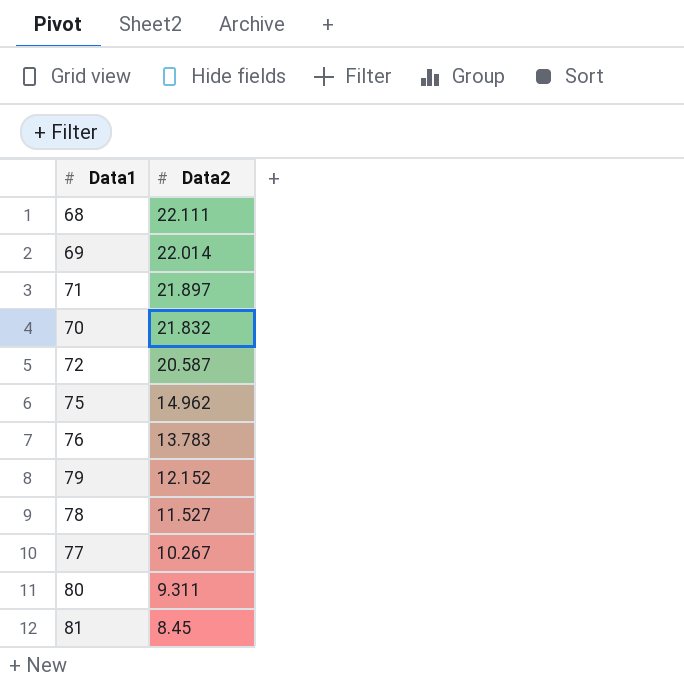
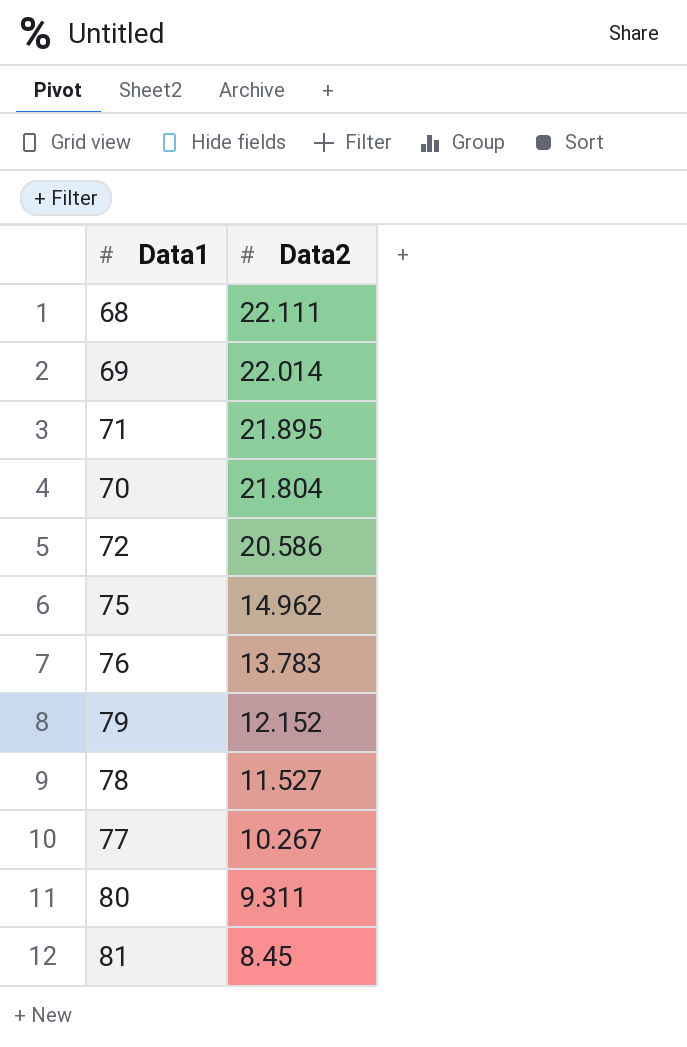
71 | Data2: 21.897 -> 21.895
70 | Data2: 21.832 -> 21.804
72 | Data2: 20.587 -> 20.586

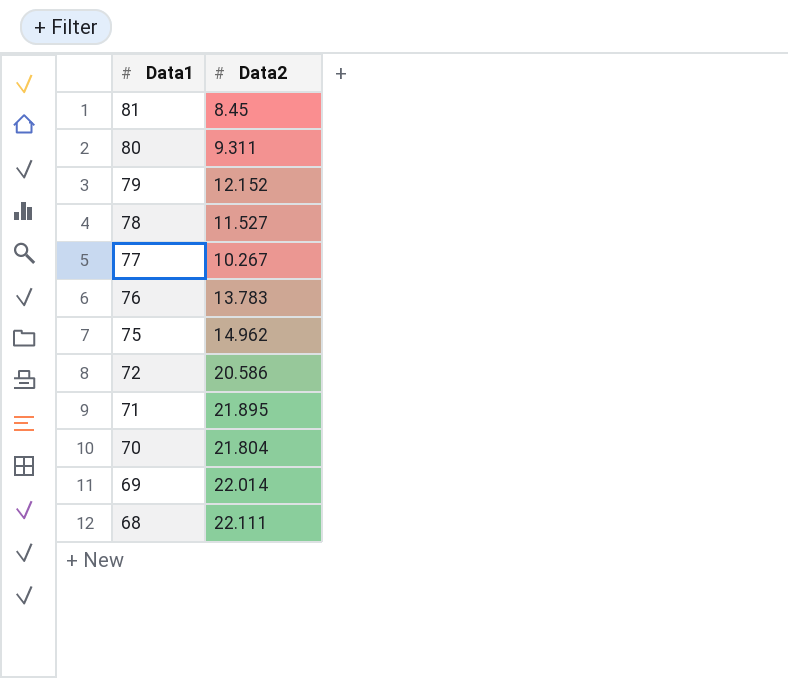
row order: Data2 descending -> Data1 descending

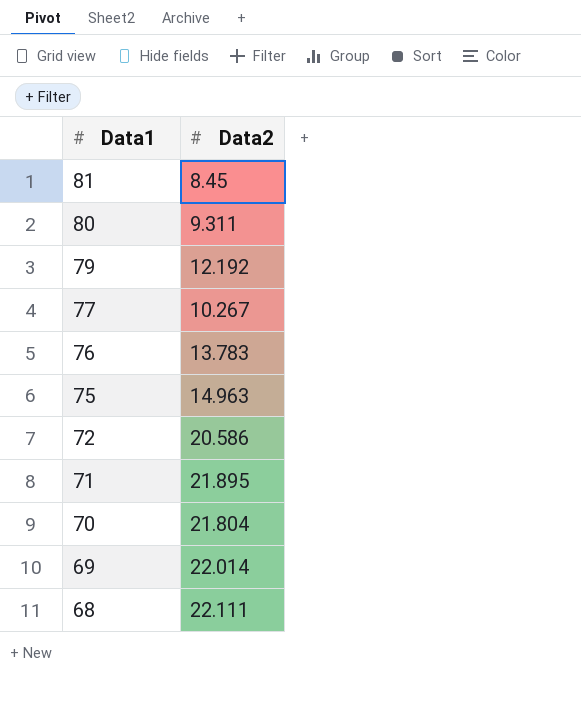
row 78: 11.527 -> none
79 | Data2: 12.152 -> 12.192
75 | Data2: 14.962 -> 14.963

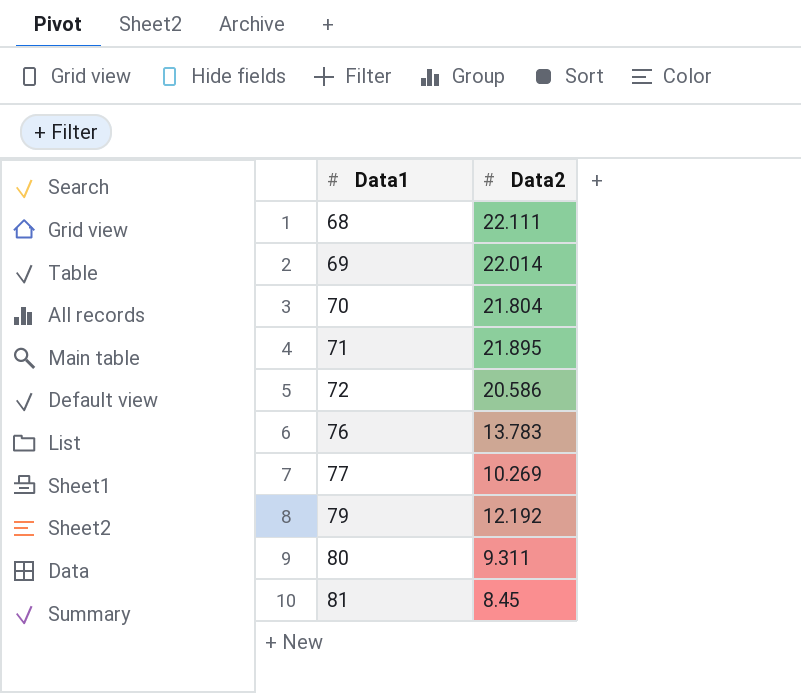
row order: Data1 descending -> Data1 ascending
row 75: 14.963 -> none
77 | Data2: 10.267 -> 10.269

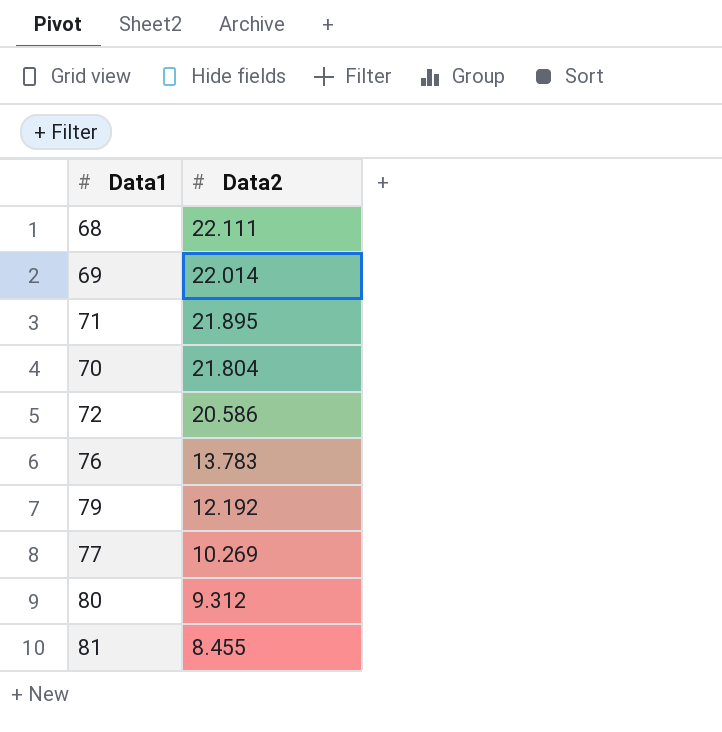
row order: Data1 ascending -> Data2 descending
80 | Data2: 9.311 -> 9.312
81 | Data2: 8.45 -> 8.455

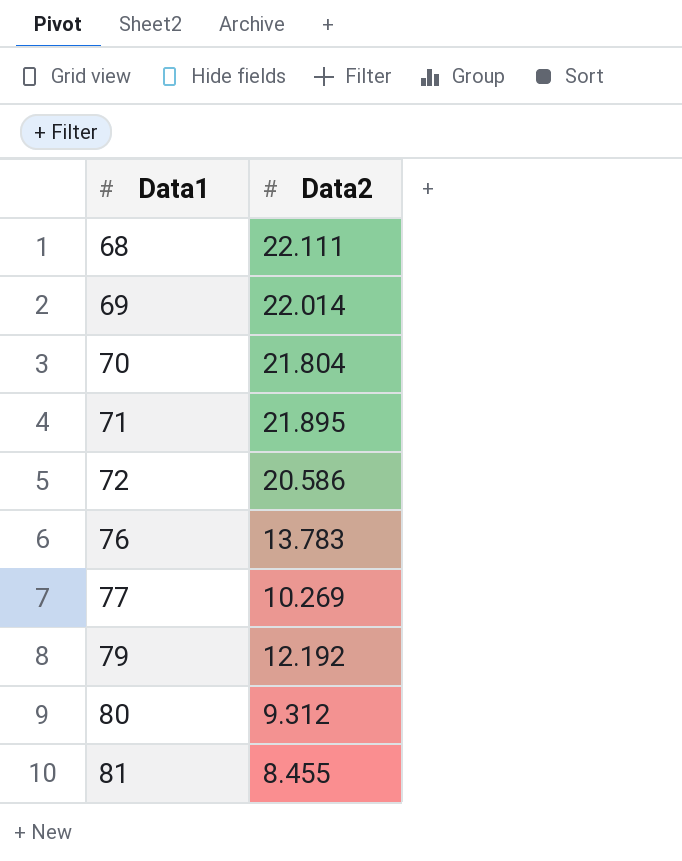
row order: Data2 descending -> Data1 ascending

